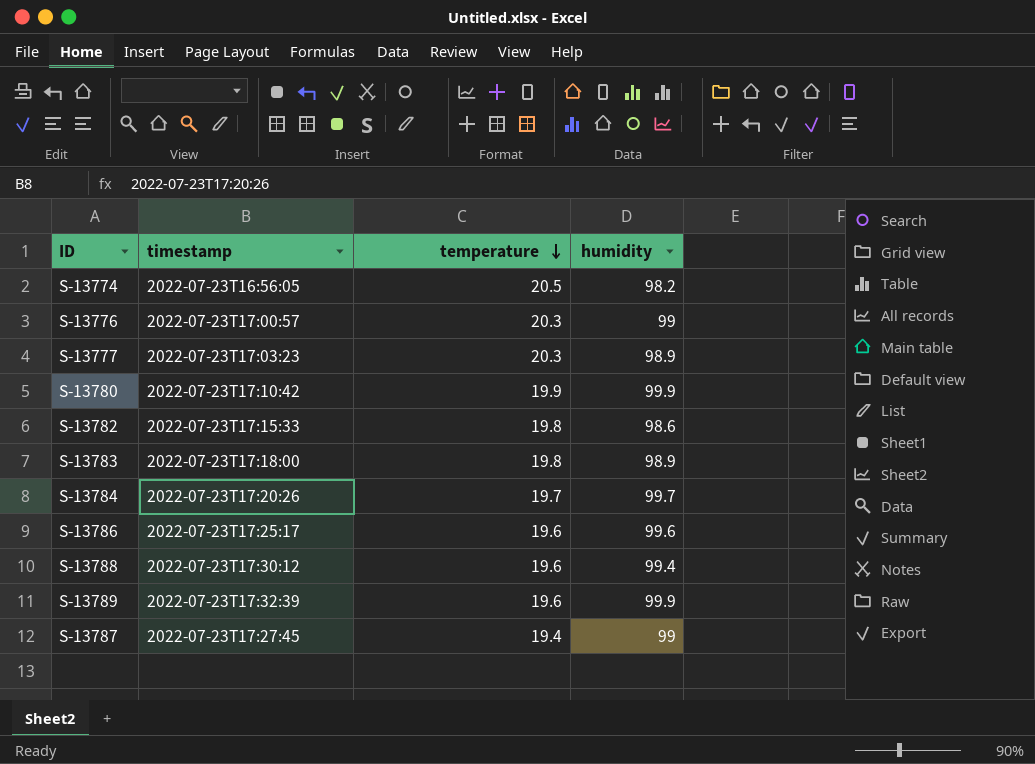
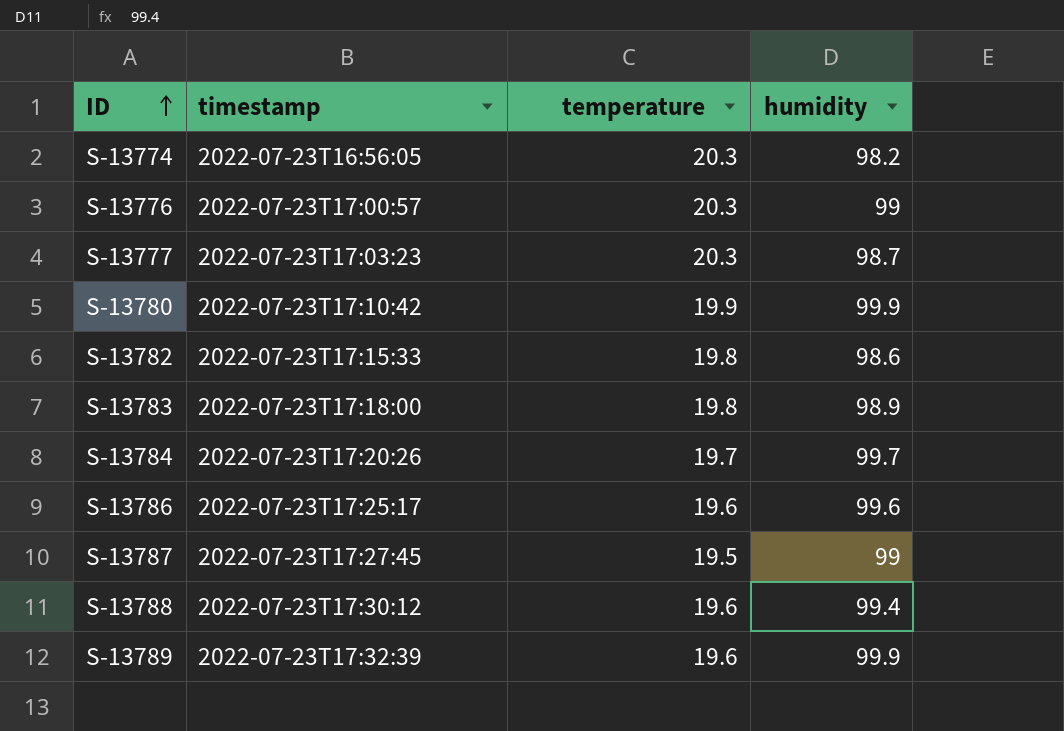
row order: temperature descending -> ID ascending
S-13774 | temperature: 20.5 -> 20.3
S-13777 | humidity: 98.9 -> 98.7
S-13787 | temperature: 19.4 -> 19.5

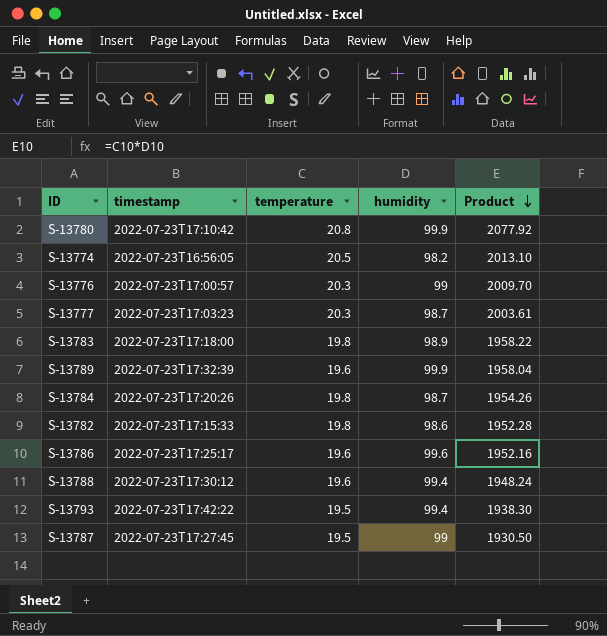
row order: ID ascending -> Product descending
column Product | formula: none -> [temperature] * [humidity]
S-13780 | temperature: 19.9 -> 20.8
S-13774 | temperature: 20.3 -> 20.5
S-13784 | temperature: 19.7 -> 19.8
S-13784 | humidity: 99.7 -> 98.7
row S-13793: none -> 2022-07-23T17:42:22 | 19.5 | 99.4 | 1938.30

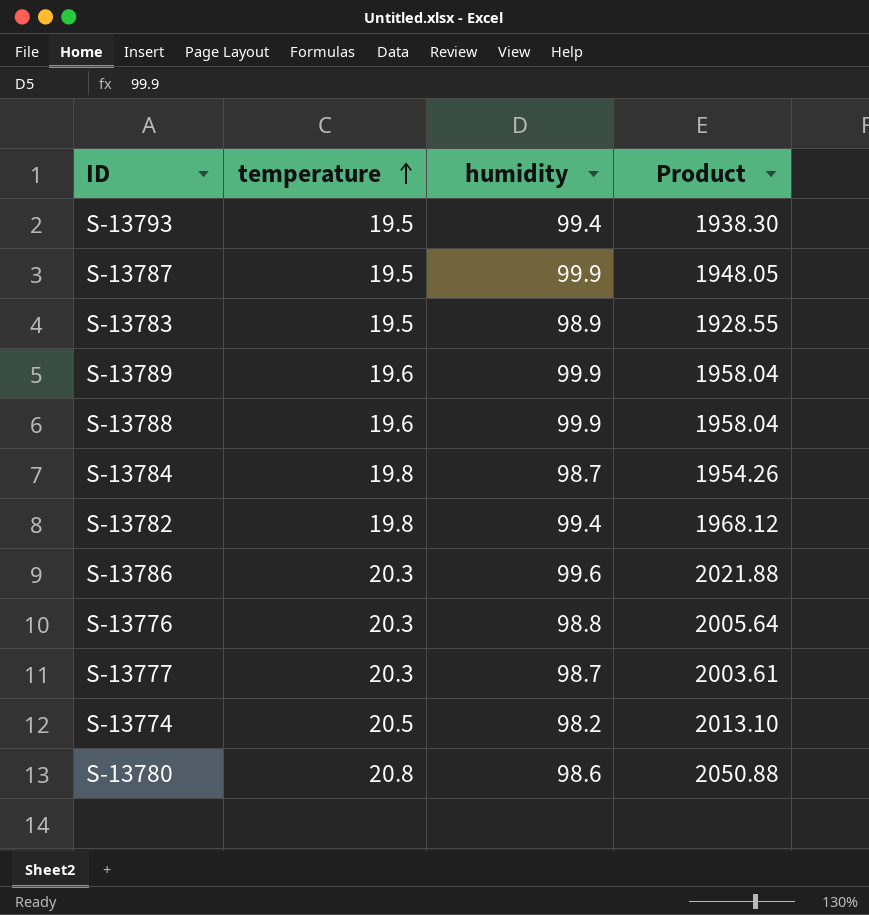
row order: Product descending -> temperature ascending
column timestamp | position: 2 -> none
S-13787 | humidity: 99 -> 99.9
S-13787 | Product: 1930.50 -> 1948.05
S-13783 | temperature: 19.8 -> 19.5
S-13783 | Product: 1958.22 -> 1928.55
S-13788 | humidity: 99.4 -> 99.9
S-13788 | Product: 1948.24 -> 1958.04
S-13782 | humidity: 98.6 -> 99.4
S-13782 | Product: 1952.28 -> 1968.12
S-13786 | temperature: 19.6 -> 20.3
S-13786 | Product: 1952.16 -> 2021.88
S-13776 | humidity: 99 -> 98.8
S-13776 | Product: 2009.70 -> 2005.64
S-13780 | humidity: 99.9 -> 98.6
S-13780 | Product: 2077.92 -> 2050.88

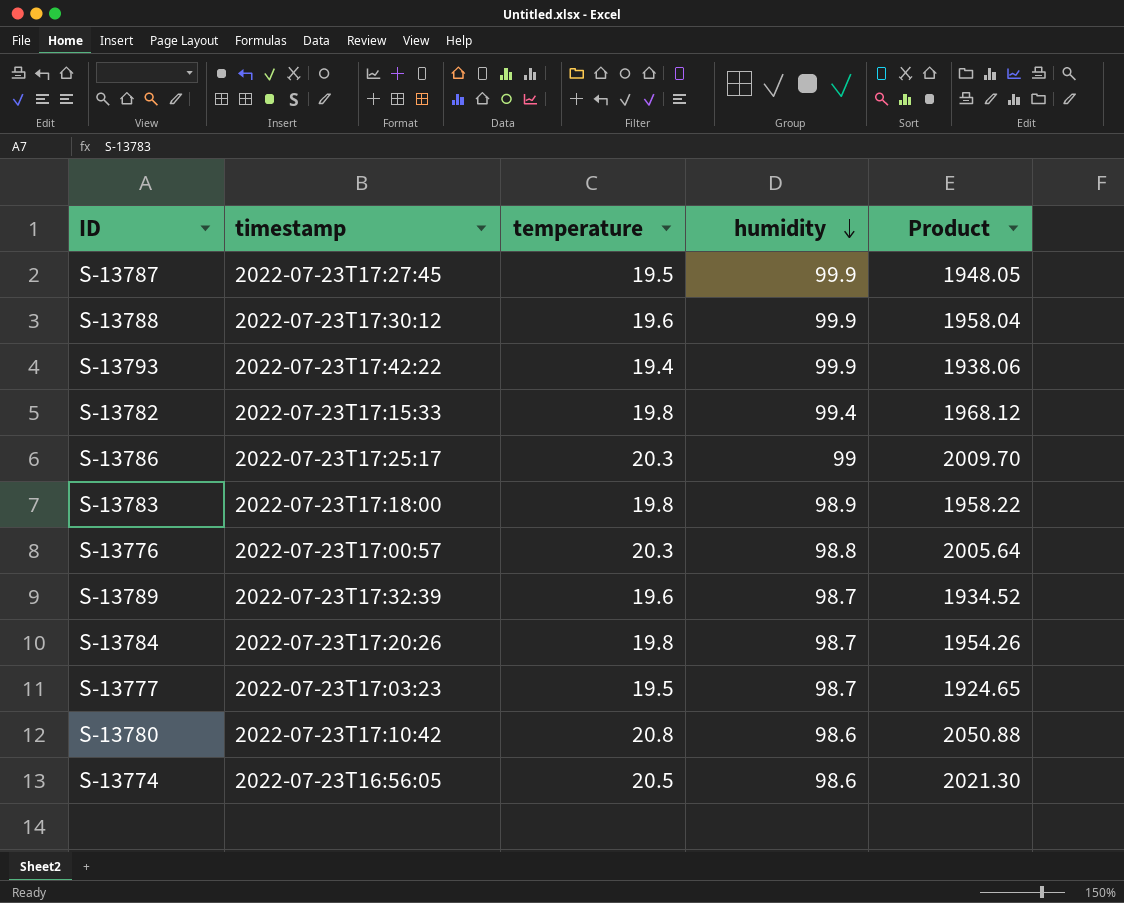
row order: temperature ascending -> humidity descending
column timestamp | position: none -> 2
S-13793 | temperature: 19.5 -> 19.4
S-13793 | humidity: 99.4 -> 99.9
S-13793 | Product: 1938.30 -> 1938.06
S-13786 | humidity: 99.6 -> 99
S-13786 | Product: 2021.88 -> 2009.70
S-13783 | temperature: 19.5 -> 19.8
S-13783 | Product: 1928.55 -> 1958.22
S-13789 | humidity: 99.9 -> 98.7
S-13789 | Product: 1958.04 -> 1934.52
S-13777 | temperature: 20.3 -> 19.5
S-13777 | Product: 2003.61 -> 1924.65
S-13774 | humidity: 98.2 -> 98.6
S-13774 | Product: 2013.10 -> 2021.30

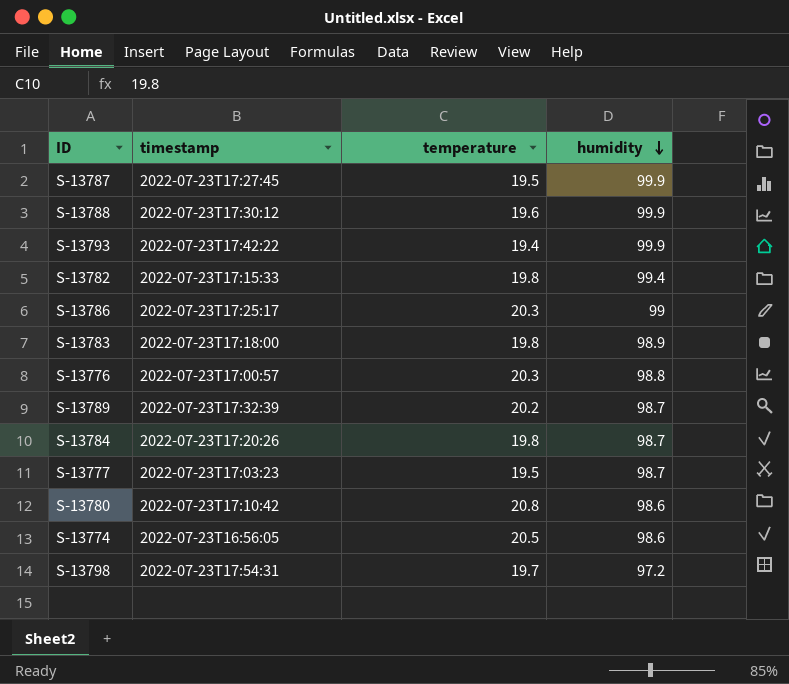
column Product | formula: [temperature] * [humidity] -> none
S-13789 | temperature: 19.6 -> 20.2
row S-13798: none -> 2022-07-23T17:54:31 | 19.7 | 97.2

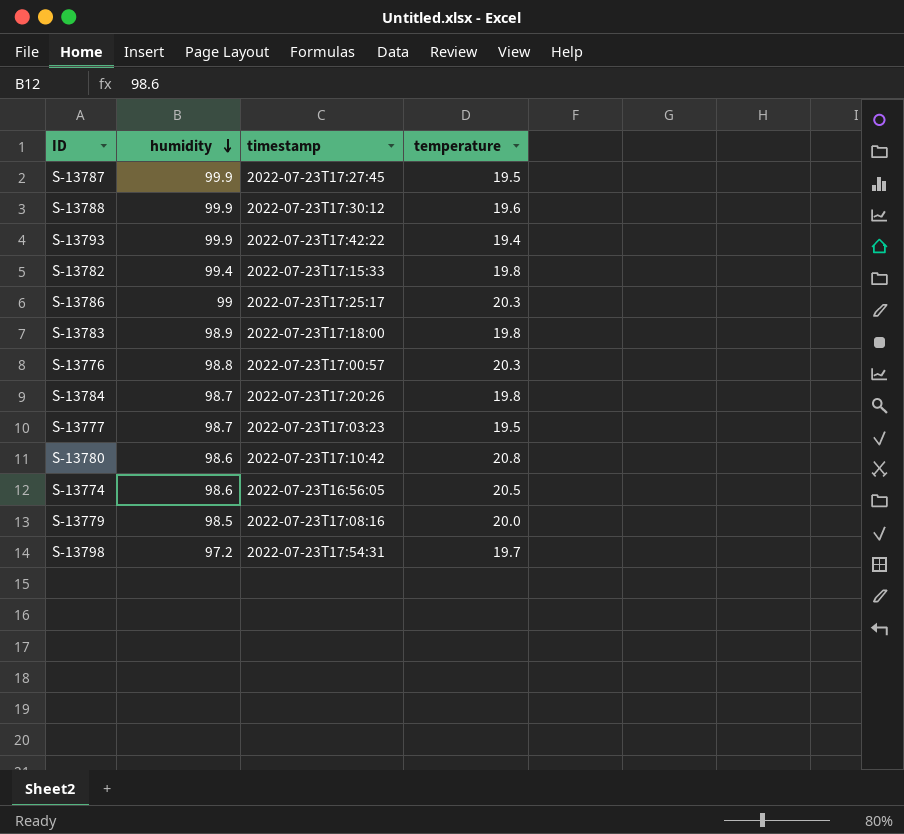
column humidity | position: 4 -> 2
row S-13789: 2022-07-23T17:32:39 | 20.2 | 98.7 -> none
row S-13779: none -> 98.5 | 2022-07-23T17:08:16 | 20.0

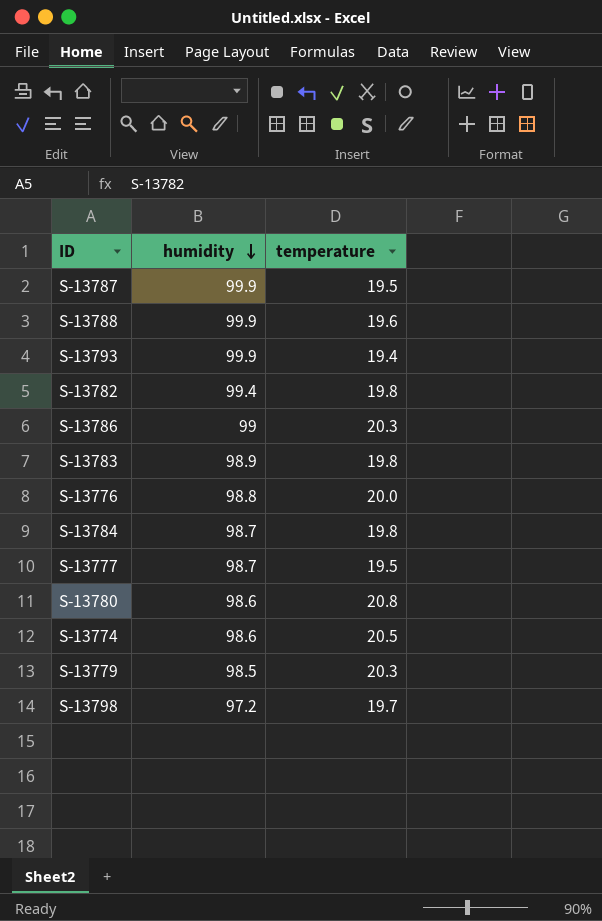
column timestamp | position: 3 -> none
S-13776 | temperature: 20.3 -> 20.0
S-13779 | temperature: 20.0 -> 20.3

